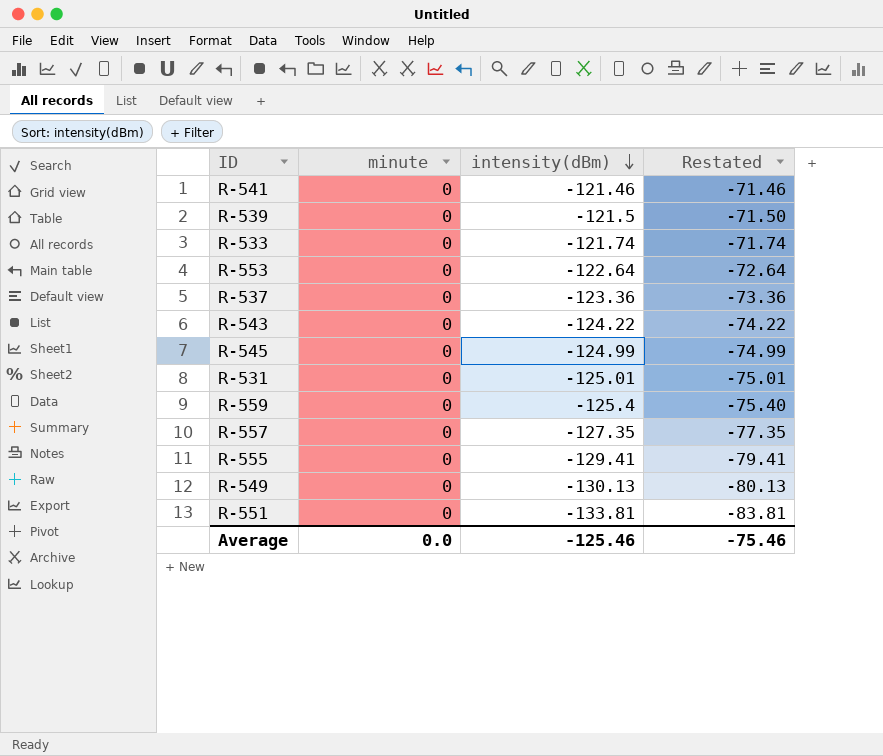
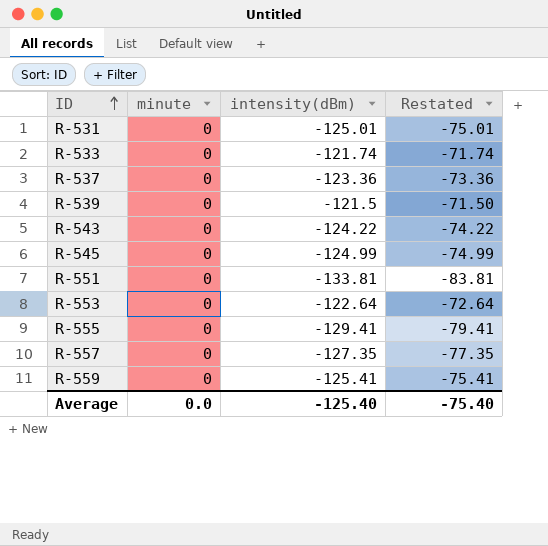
row order: intensity(dBm) descending -> ID ascending
row R-541: 0 | -121.46 | -71.46 -> none
row R-549: 0 | -130.13 | -80.13 -> none
R-559 | intensity(dBm): -125.4 -> -125.41
R-559 | Restated: -75.40 -> -75.41
Average | intensity(dBm): -125.46 -> -125.40
Average | Restated: -75.46 -> -75.40

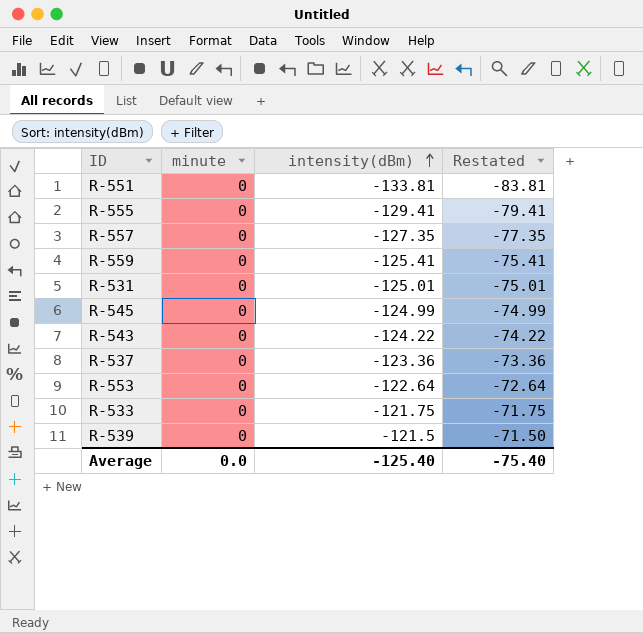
row order: ID ascending -> intensity(dBm) ascending
R-533 | intensity(dBm): -121.74 -> -121.75
R-533 | Restated: -71.74 -> -71.75

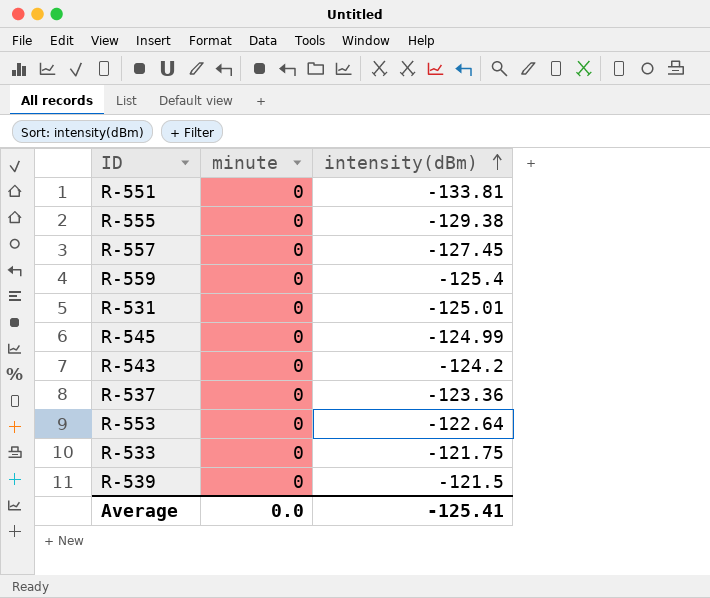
column Restated | formula: [intensity(dBm)] + 50 -> none
R-555 | intensity(dBm): -129.41 -> -129.38
R-557 | intensity(dBm): -127.35 -> -127.45
R-559 | intensity(dBm): -125.41 -> -125.4
R-543 | intensity(dBm): -124.22 -> -124.2
Average | intensity(dBm): -125.40 -> -125.41

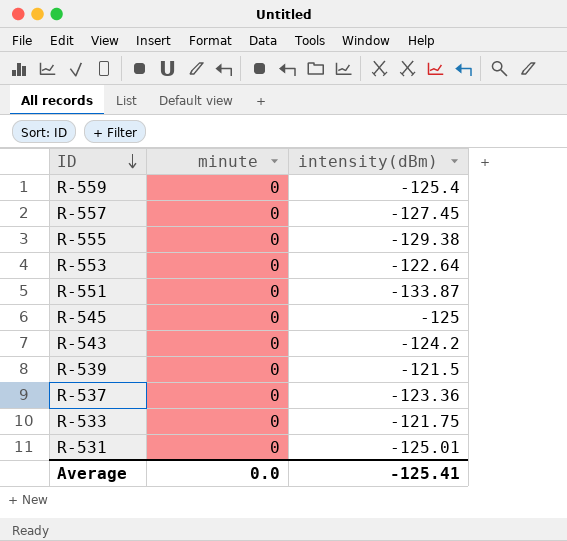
row order: intensity(dBm) ascending -> ID descending
R-551 | intensity(dBm): -133.81 -> -133.87
R-545 | intensity(dBm): -124.99 -> -125

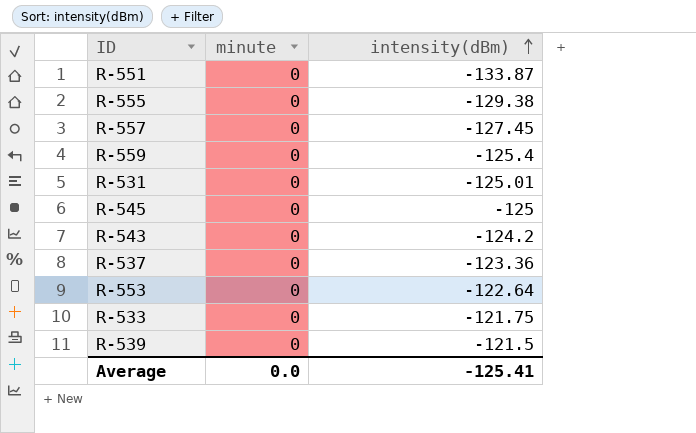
row order: ID descending -> intensity(dBm) ascending

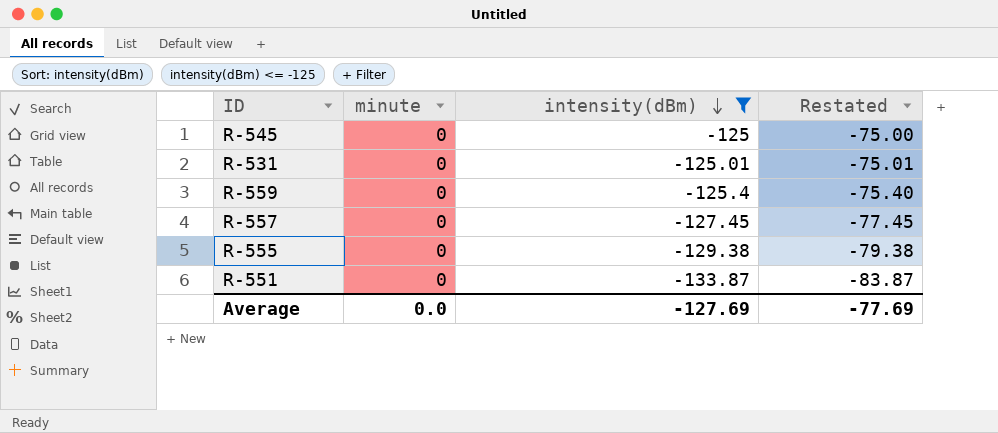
filter: none -> intensity(dBm) <= -125
row order: intensity(dBm) ascending -> intensity(dBm) descending
column Restated | formula: none -> [intensity(dBm)] + 50
Average | intensity(dBm): -125.41 -> -127.69

